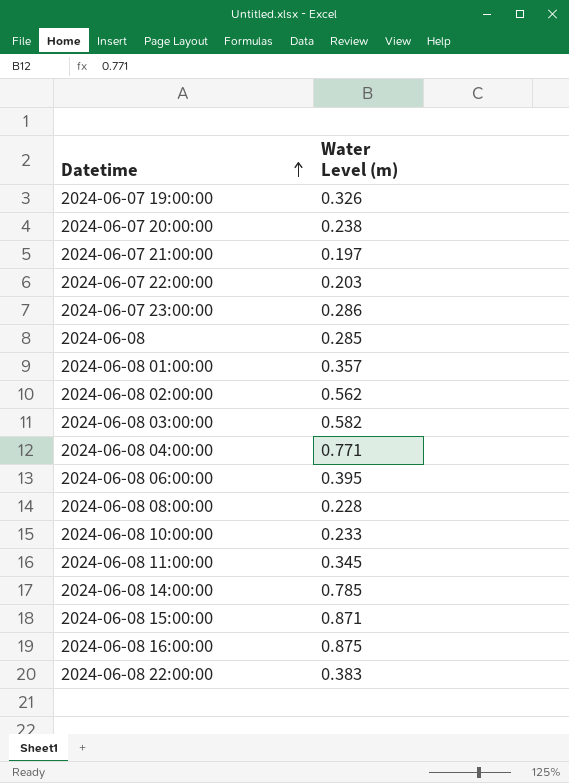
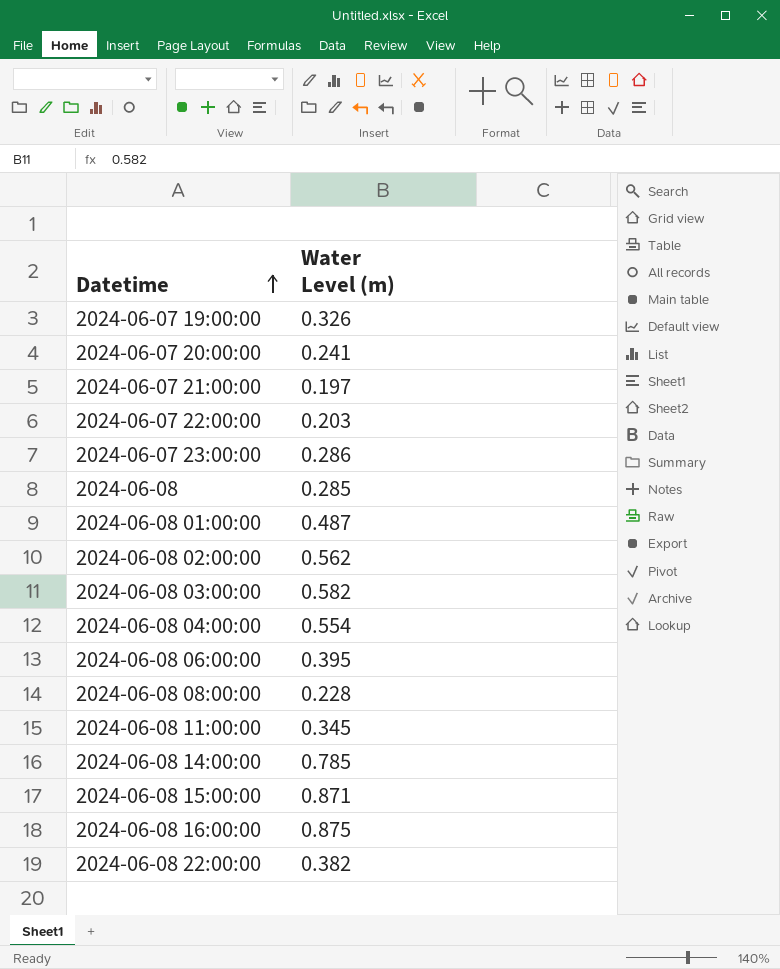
row 2024-06-08 10:00:00: 0.233 -> none
2024-06-07 20:00:00 | Water Level (m): 0.238 -> 0.241
2024-06-08 01:00:00 | Water Level (m): 0.357 -> 0.487
2024-06-08 04:00:00 | Water Level (m): 0.771 -> 0.554
2024-06-08 22:00:00 | Water Level (m): 0.383 -> 0.382

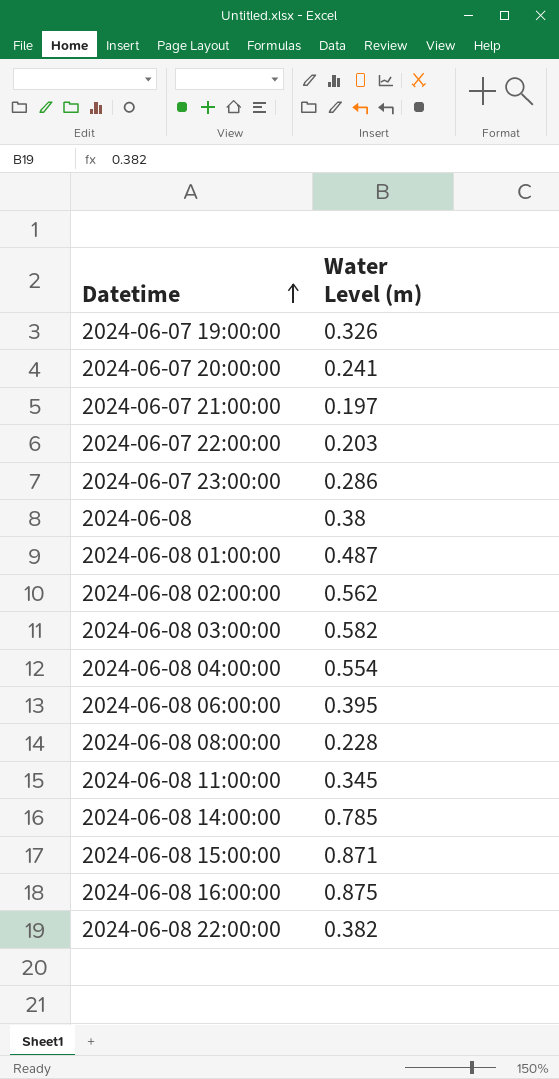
2024-06-08 | Water Level (m): 0.285 -> 0.38

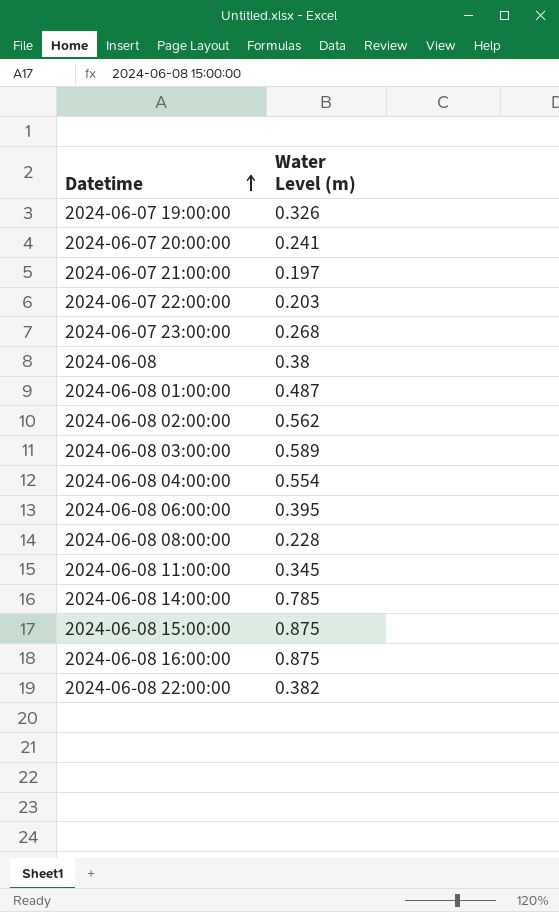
2024-06-07 23:00:00 | Water Level (m): 0.286 -> 0.268
2024-06-08 03:00:00 | Water Level (m): 0.582 -> 0.589
2024-06-08 15:00:00 | Water Level (m): 0.871 -> 0.875

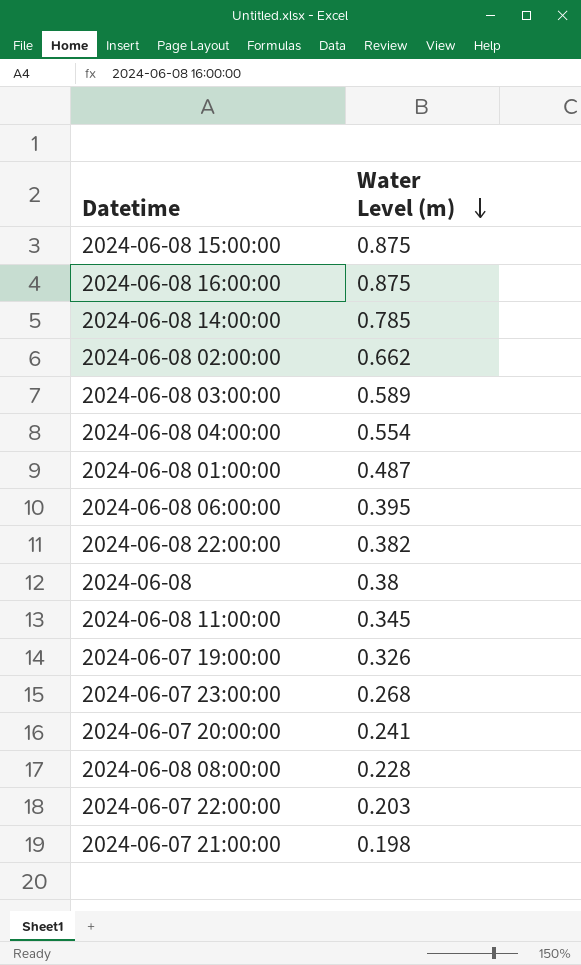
row order: Datetime ascending -> Water Level (m) descending
2024-06-08 02:00:00 | Water Level (m): 0.562 -> 0.662
2024-06-07 21:00:00 | Water Level (m): 0.197 -> 0.198

